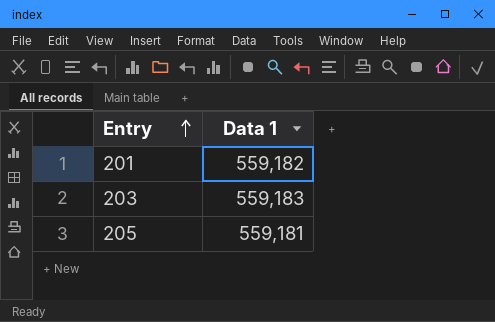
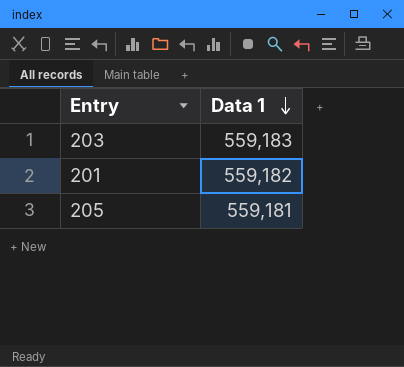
row order: Entry ascending -> Data 1 descending

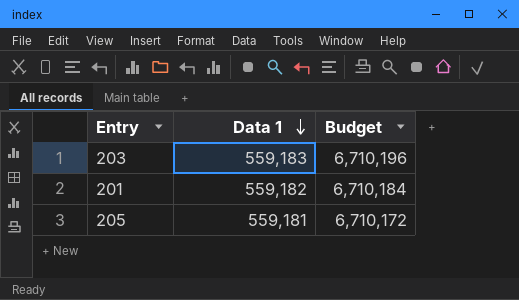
column Budget | formula: none -> [Data 1] * 12

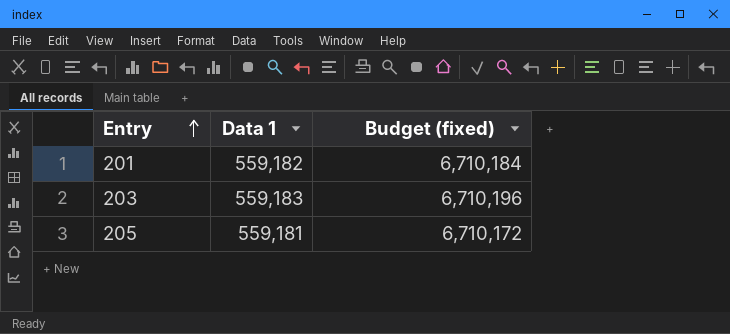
row order: Data 1 descending -> Entry ascending
column name: Budget -> Budget (fixed)

